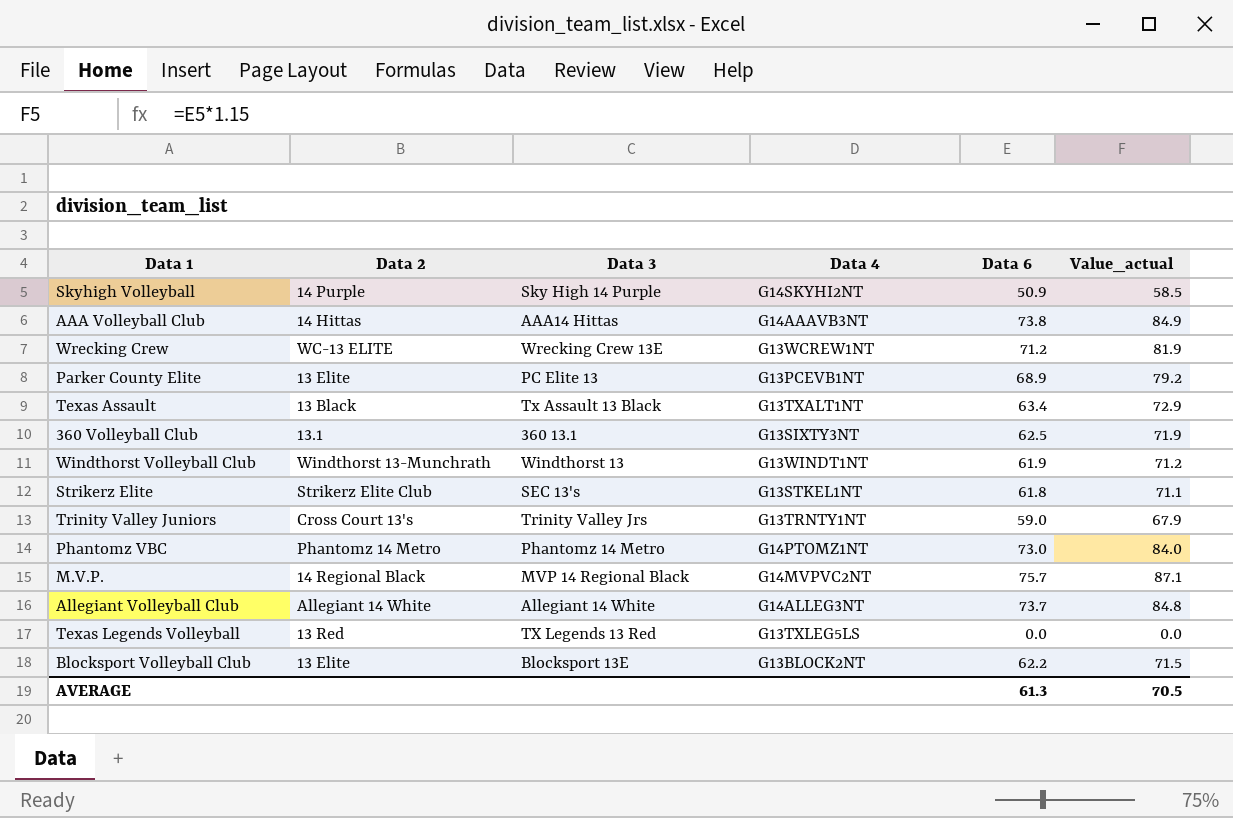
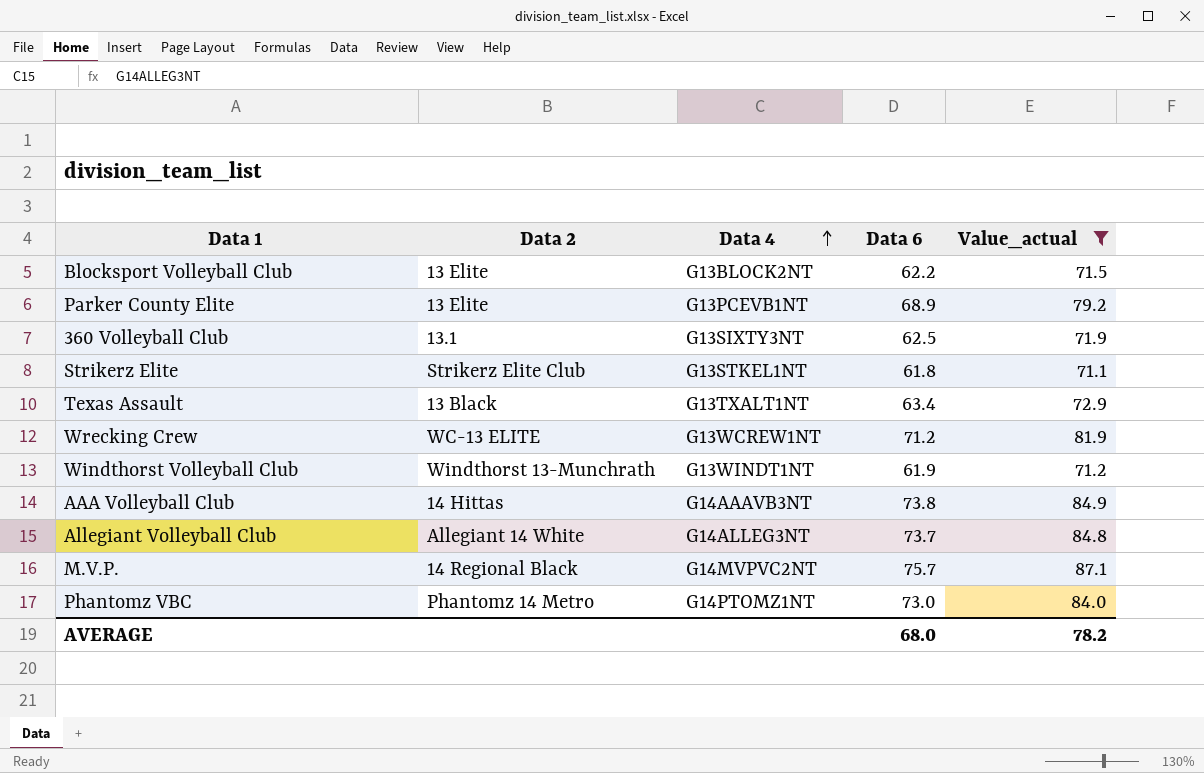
filter: none -> Value_actual >= 71.1
row order: none -> Data 4 ascending
column Data 3 | position: 3 -> none
AVERAGE | Data 6: 61.3 -> 68.0
AVERAGE | Value_actual: 70.5 -> 78.2

